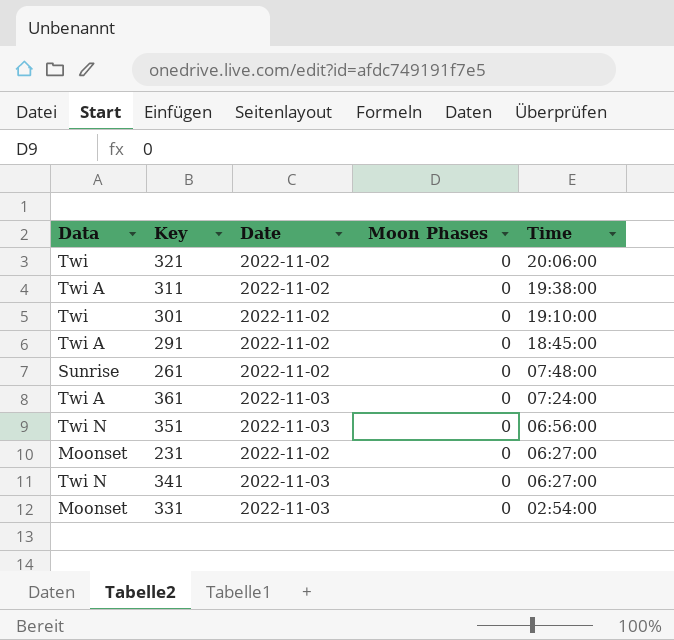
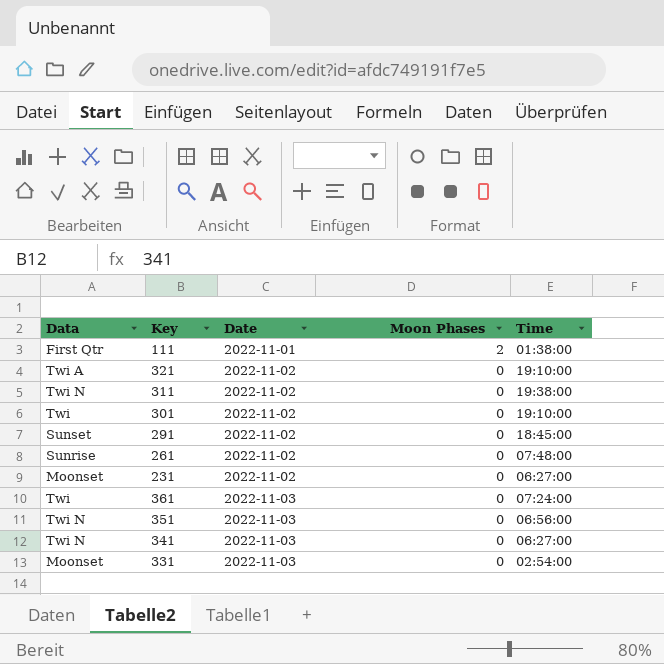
row order: Time descending -> Date ascending
row 111: none -> First Qtr | 2022-11-01 | 2 | 01:38:00
321 | Data: Twi -> Twi A
321 | Time: 20:06:00 -> 19:10:00
311 | Data: Twi A -> Twi N
291 | Data: Twi A -> Sunset
361 | Data: Twi A -> Twi

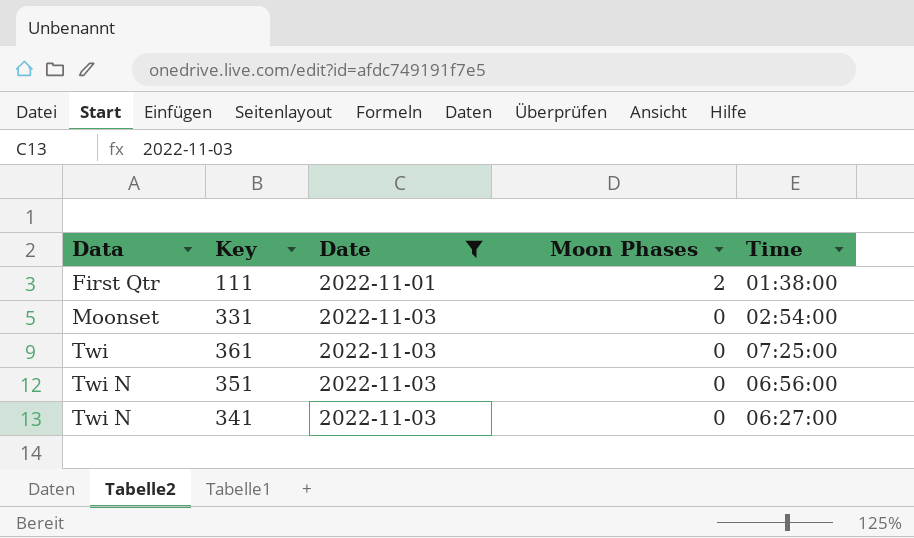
filter: none -> Date != 2022-11-02
row order: Date ascending -> Data ascending
361 | Time: 07:24:00 -> 07:25:00

